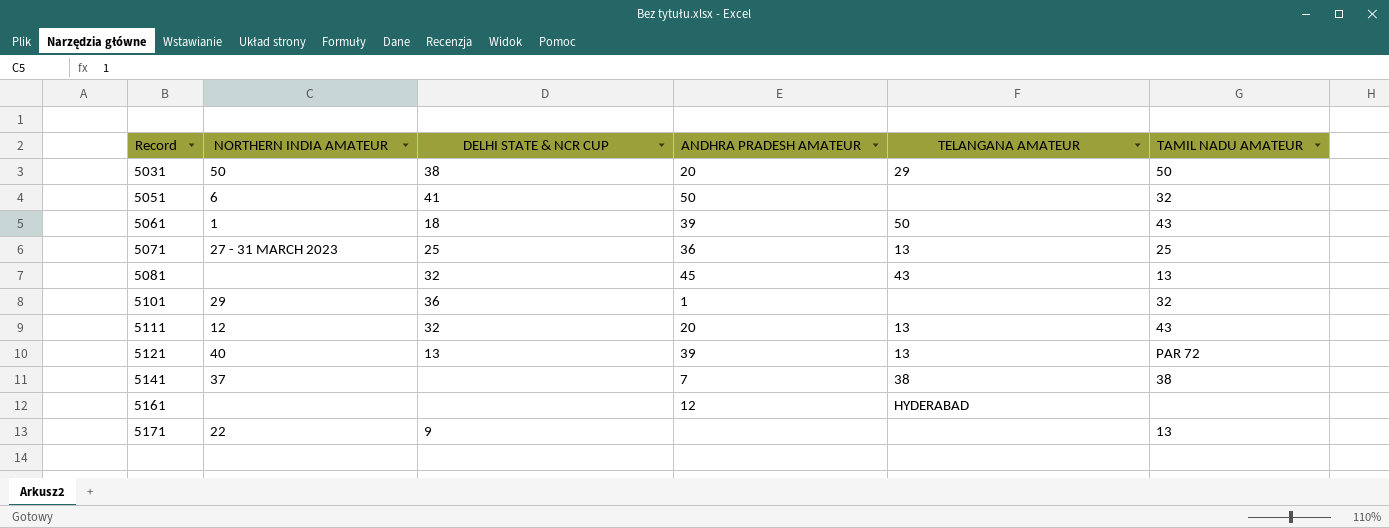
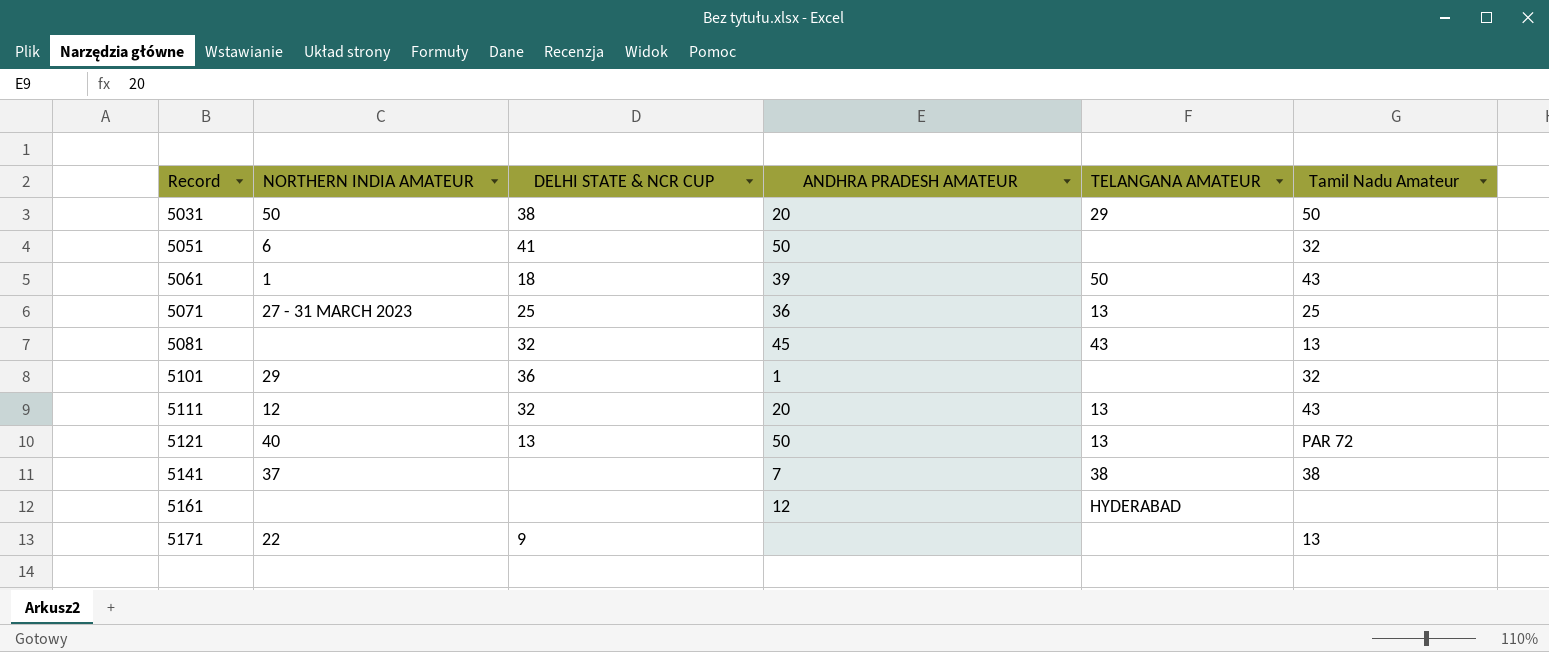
column name: TAMIL NADU AMATEUR -> Tamil Nadu Amateur
5121 | ANDHRA PRADESH AMATEUR: 39 -> 50

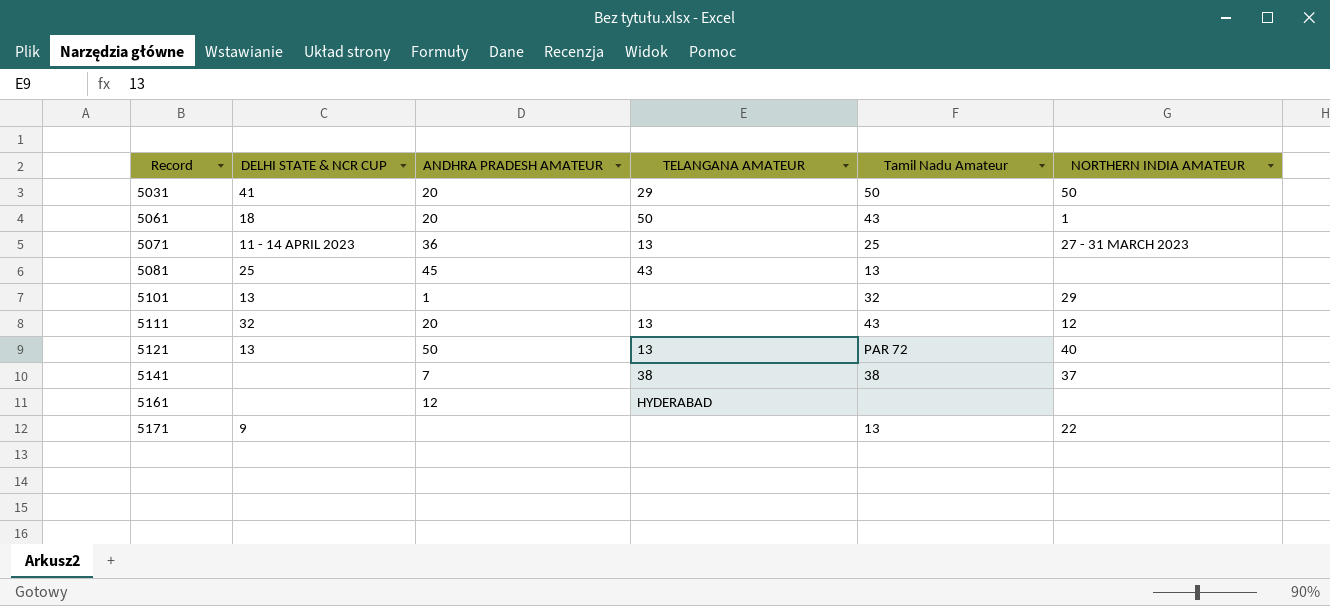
column NORTHERN INDIA AMATEUR | position: 2 -> 6
row 5051: 6 | 41 | 50 | none | 32 -> none
5031 | DELHI STATE & NCR CUP: 38 -> 41
5061 | ANDHRA PRADESH AMATEUR: 39 -> 20
5071 | DELHI STATE & NCR CUP: 25 -> 11 - 14 APRIL 2023
5081 | DELHI STATE & NCR CUP: 32 -> 25
5101 | DELHI STATE & NCR CUP: 36 -> 13

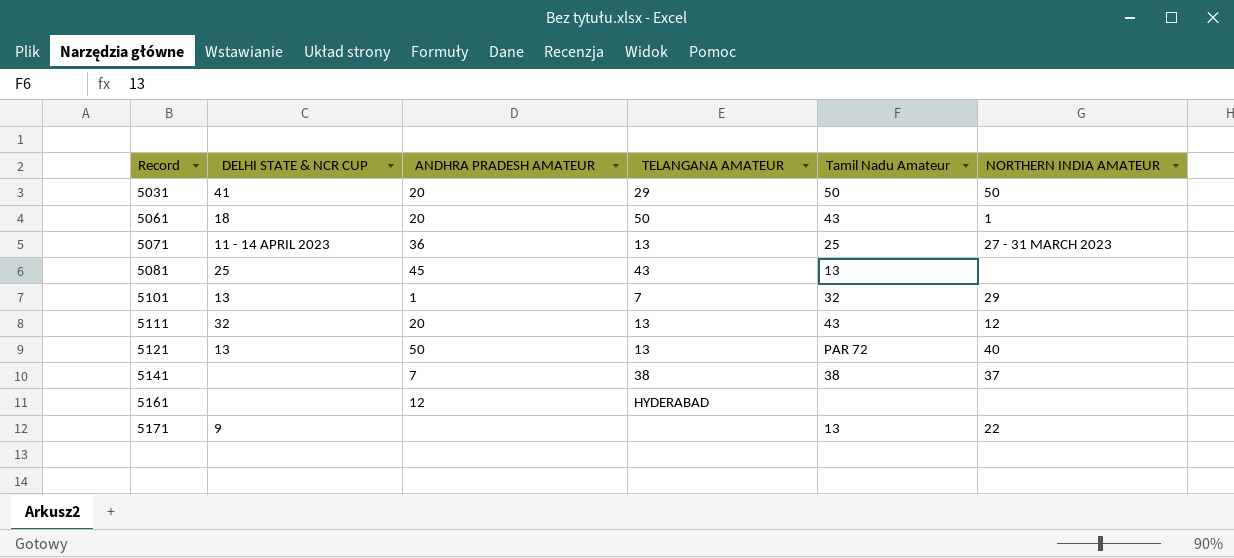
5101 | TELANGANA AMATEUR: none -> 7

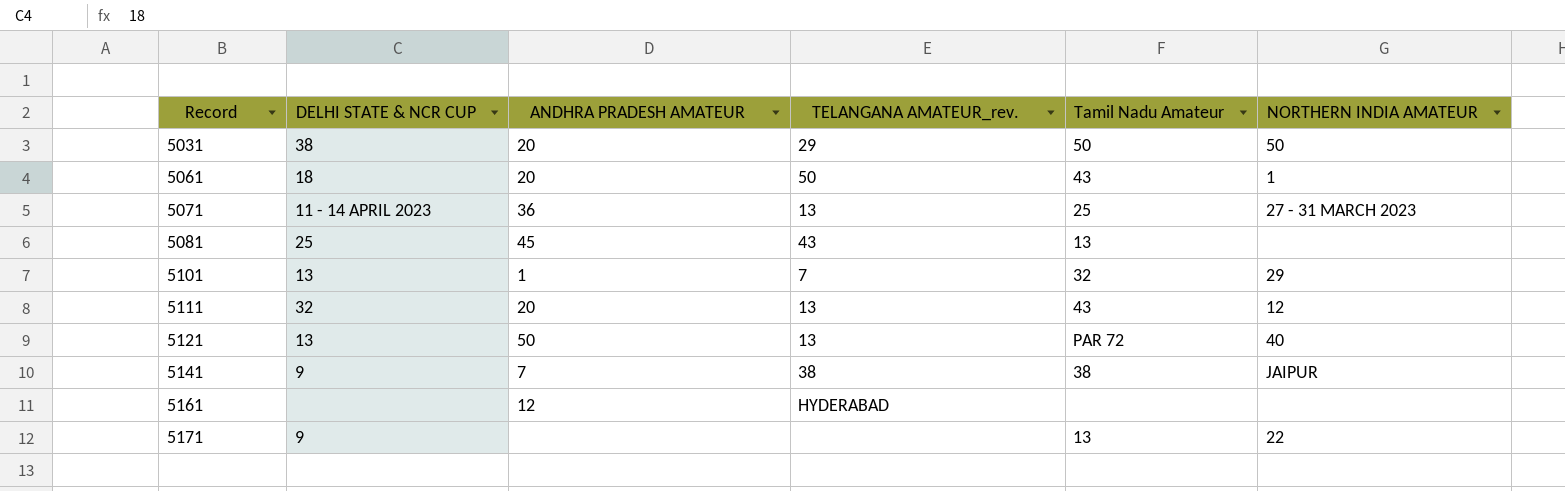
column name: TELANGANA AMATEUR -> TELANGANA AMATEUR_rev.
5031 | DELHI STATE & NCR CUP: 41 -> 38
5141 | DELHI STATE & NCR CUP: none -> 9
5141 | NORTHERN INDIA AMATEUR: 37 -> JAIPUR

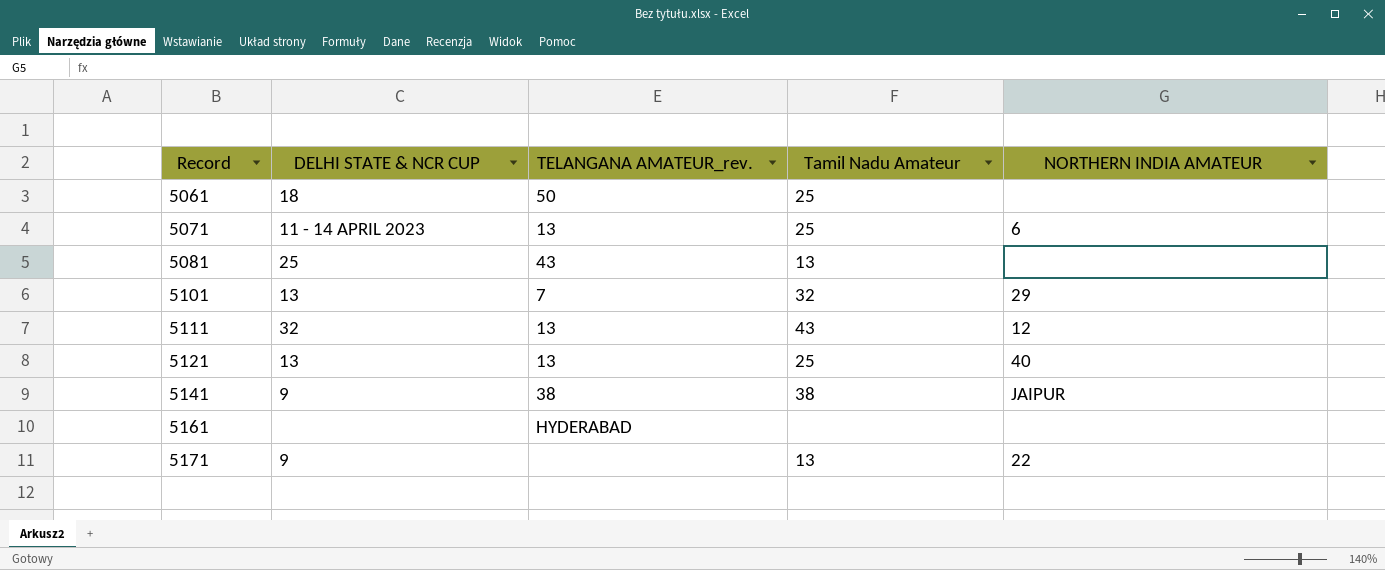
column ANDHRA PRADESH AMATEUR | position: 3 -> none
row 5031: 38 | 20 | 29 | 50 | 50 -> none
5061 | Tamil Nadu Amateur: 43 -> 25
5061 | NORTHERN INDIA AMATEUR: 1 -> none
5071 | NORTHERN INDIA AMATEUR: 27 - 31 MARCH 2023 -> 6
5121 | Tamil Nadu Amateur: PAR 72 -> 25

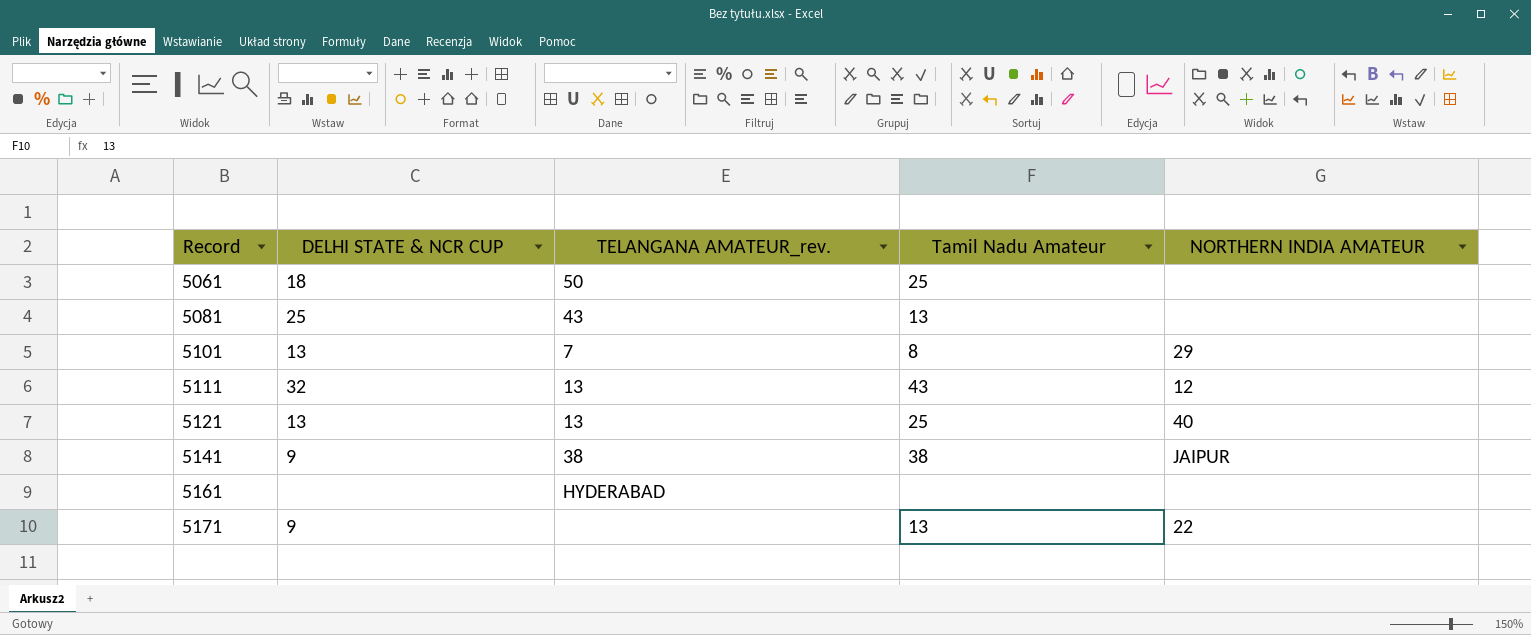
row 5071: 11 - 14 APRIL 2023 | 13 | 25 | 6 -> none
5101 | Tamil Nadu Amateur: 32 -> 8

